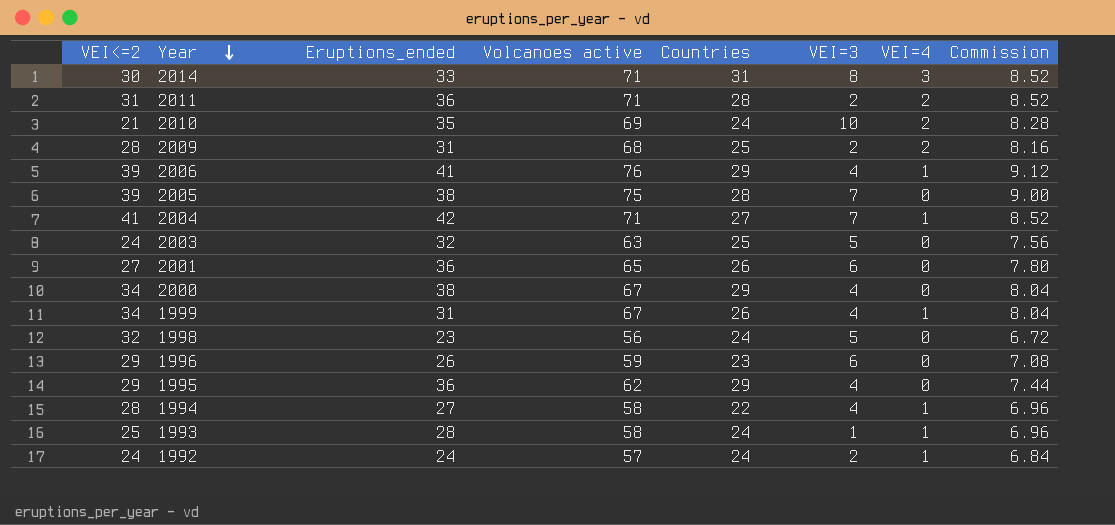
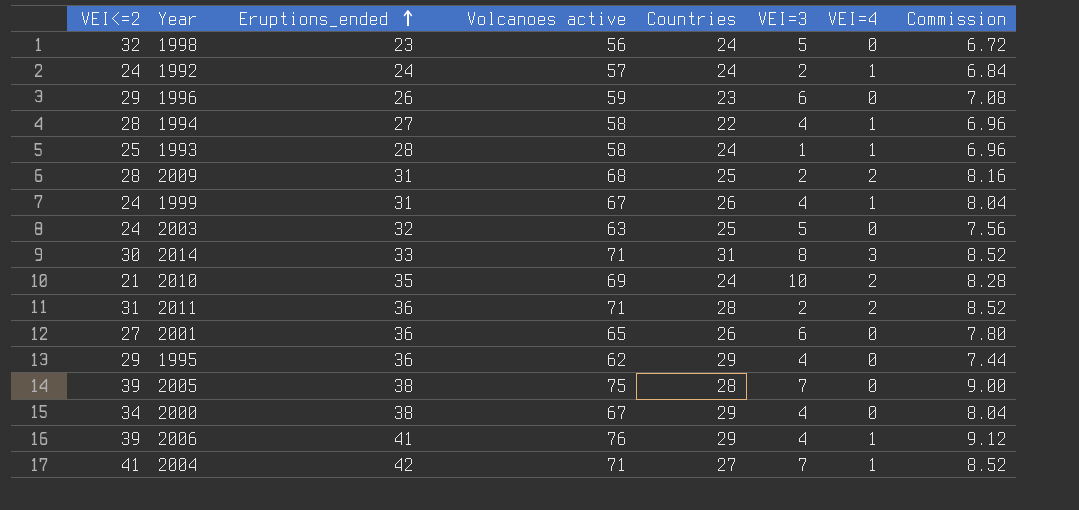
row order: Year descending -> Eruptions_ended ascending
1999 | VEI<=2: 34 -> 24

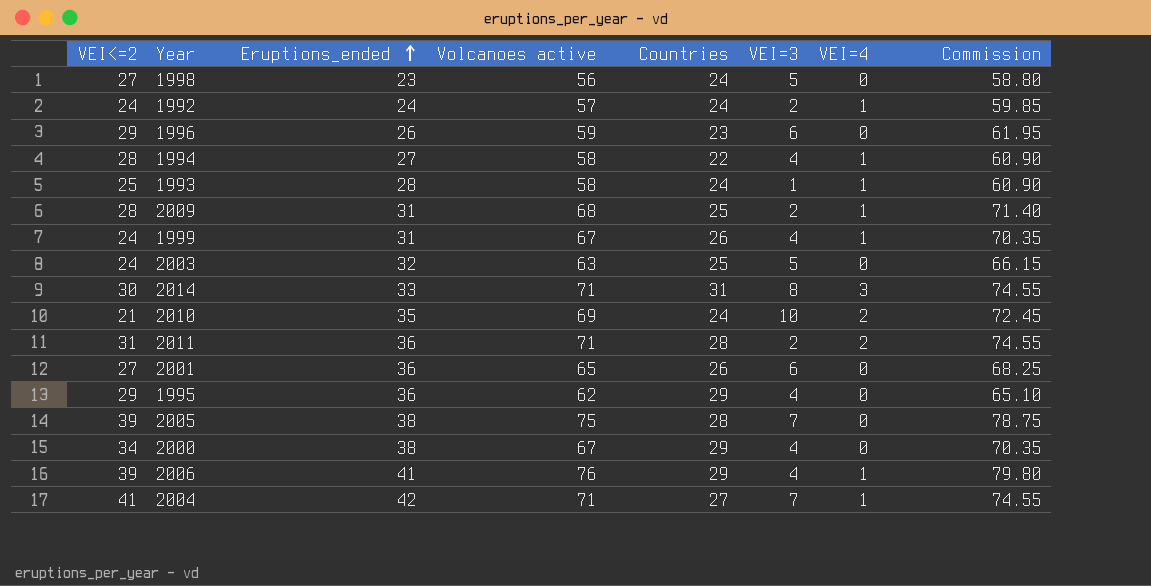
column Commission | formula: [Volcanoes active] * 0.12 -> [Volcanoes active] * 1.05
1998 | VEI<=2: 32 -> 27
2009 | VEI=4: 2 -> 1

